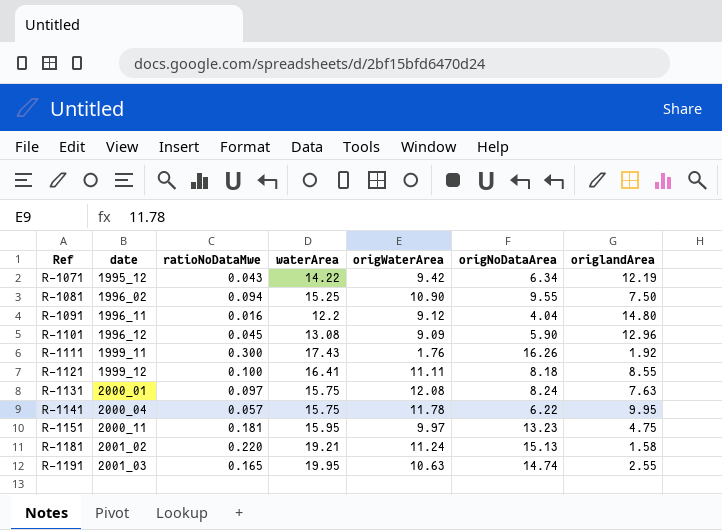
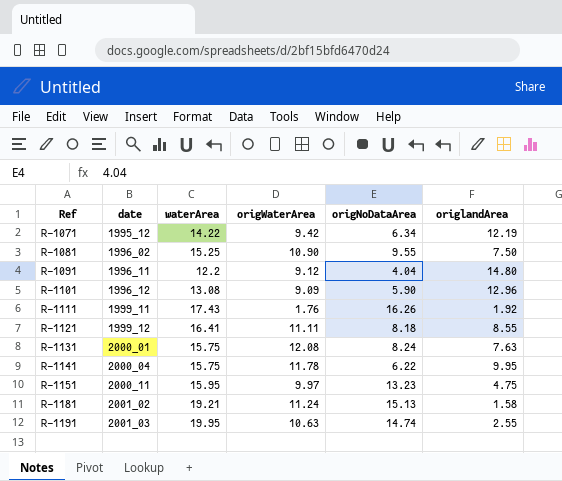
column ratioNoDataMwe | position: 3 -> none

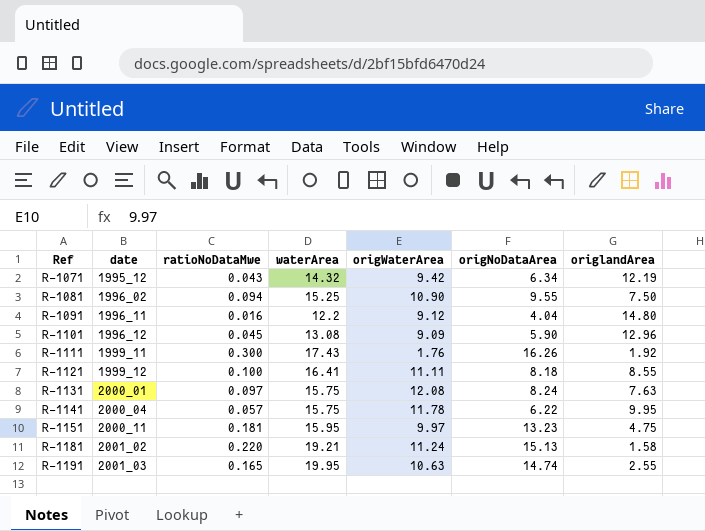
column ratioNoDataMwe | position: none -> 3
R-1071 | waterArea: 14.22 -> 14.32

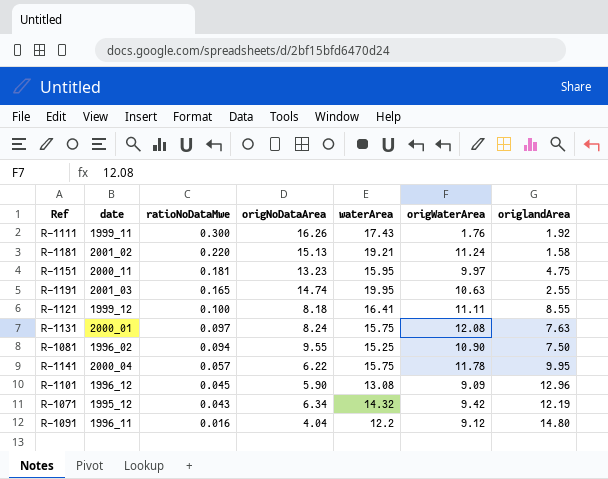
row order: Ref ascending -> ratioNoDataMwe descending
column origNoDataArea | position: 6 -> 4

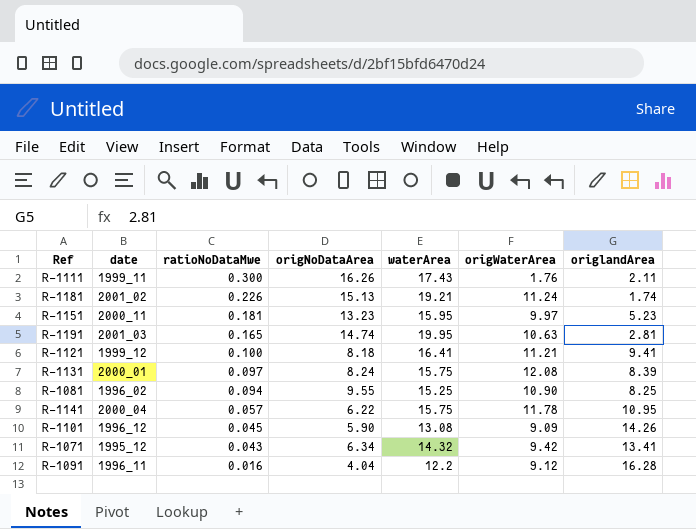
R-1111 | origlandArea: 1.92 -> 2.11
R-1181 | ratioNoDataMwe: 0.220 -> 0.226
R-1181 | origlandArea: 1.58 -> 1.74
R-1151 | origlandArea: 4.75 -> 5.23
R-1191 | origlandArea: 2.55 -> 2.81
R-1121 | origWaterArea: 11.11 -> 11.21
R-1121 | origlandArea: 8.55 -> 9.41
R-1131 | origlandArea: 7.63 -> 8.39
R-1081 | origlandArea: 7.50 -> 8.25
R-1141 | origlandArea: 9.95 -> 10.95
R-1101 | origlandArea: 12.96 -> 14.26
R-1071 | origlandArea: 12.19 -> 13.41
R-1091 | origlandArea: 14.80 -> 16.28

